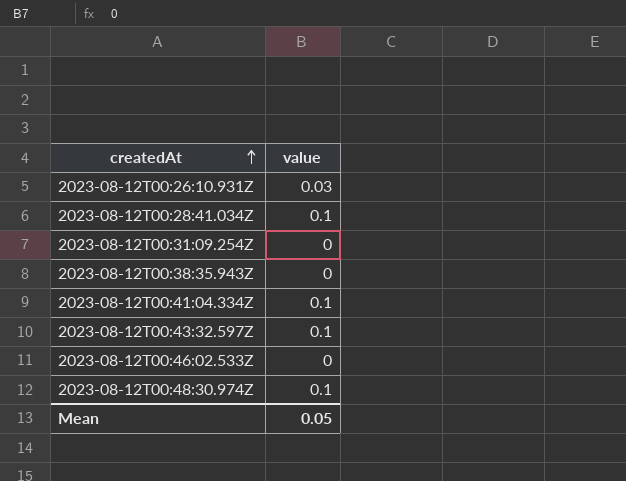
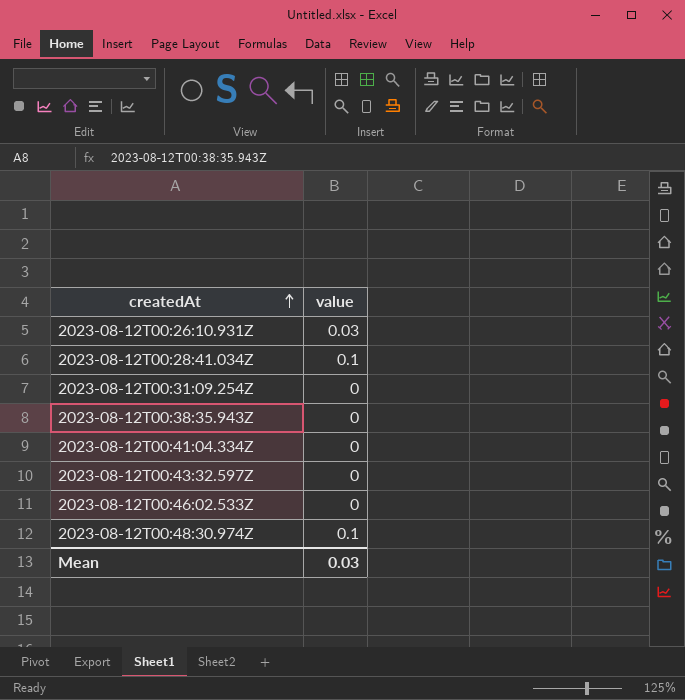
2023-08-12T00:41:04.334Z | value: 0.1 -> 0
2023-08-12T00:43:32.597Z | value: 0.1 -> 0
Mean | value: 0.05 -> 0.03

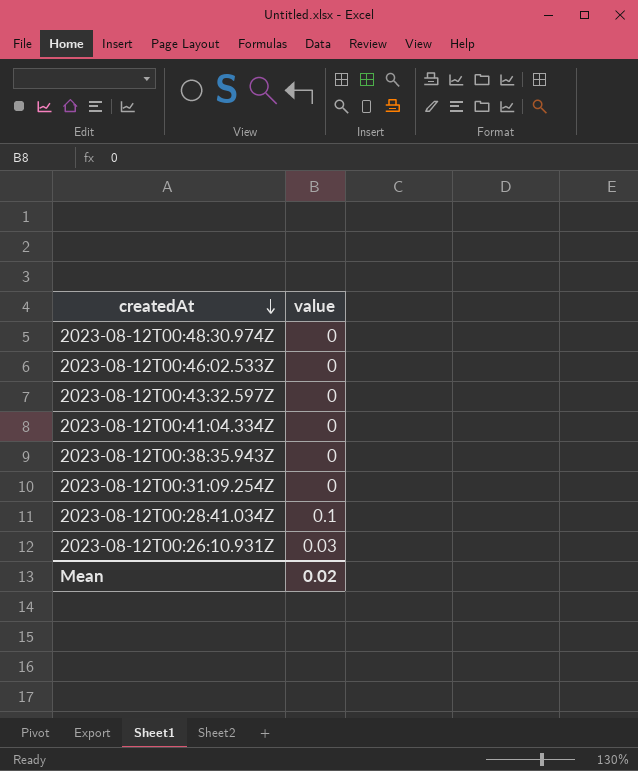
row order: createdAt ascending -> createdAt descending
2023-08-12T00:48:30.974Z | value: 0.1 -> 0
Mean | value: 0.03 -> 0.02

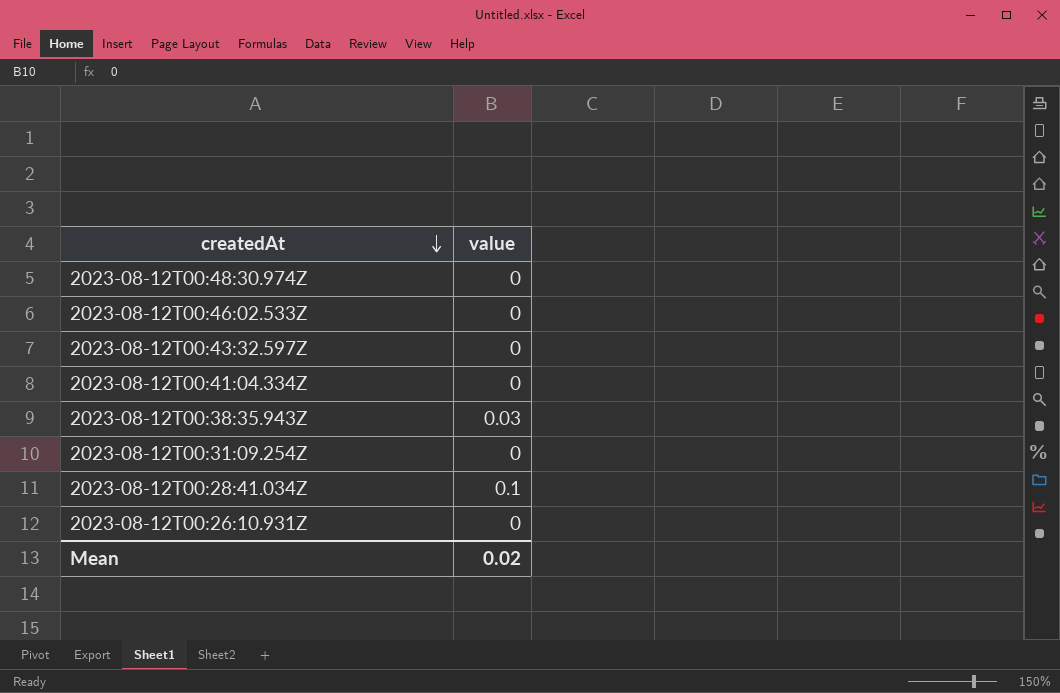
2023-08-12T00:38:35.943Z | value: 0 -> 0.03
2023-08-12T00:26:10.931Z | value: 0.03 -> 0

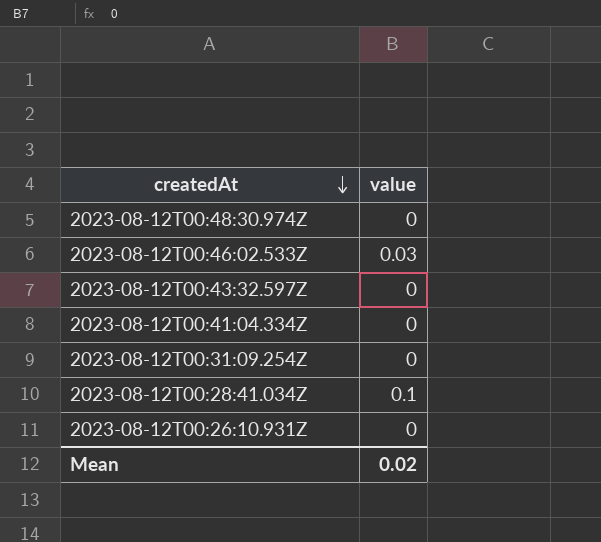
row 2023-08-12T00:38:35.943Z: 0.03 -> none
2023-08-12T00:46:02.533Z | value: 0 -> 0.03

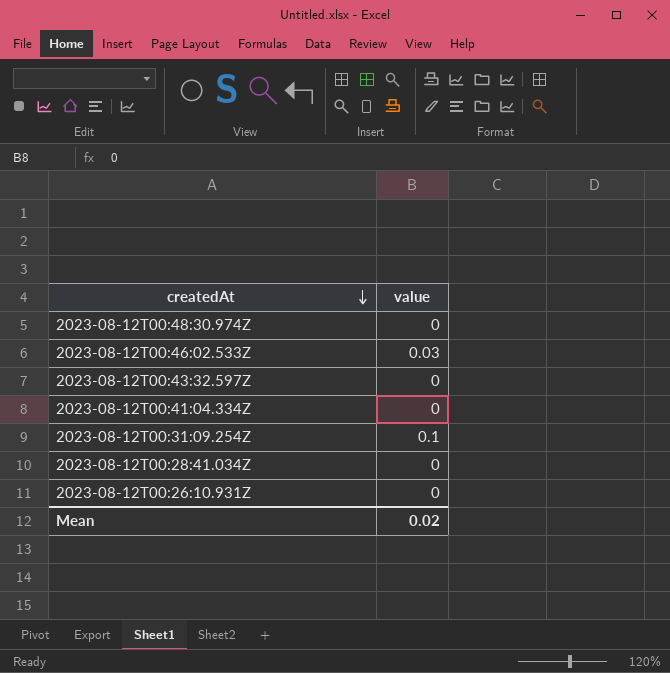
2023-08-12T00:31:09.254Z | value: 0 -> 0.1
2023-08-12T00:28:41.034Z | value: 0.1 -> 0

